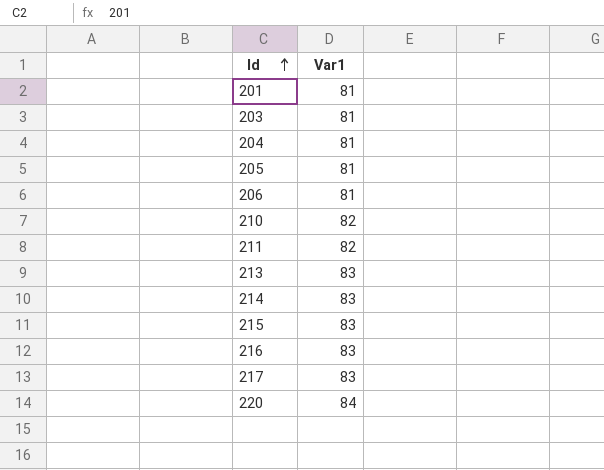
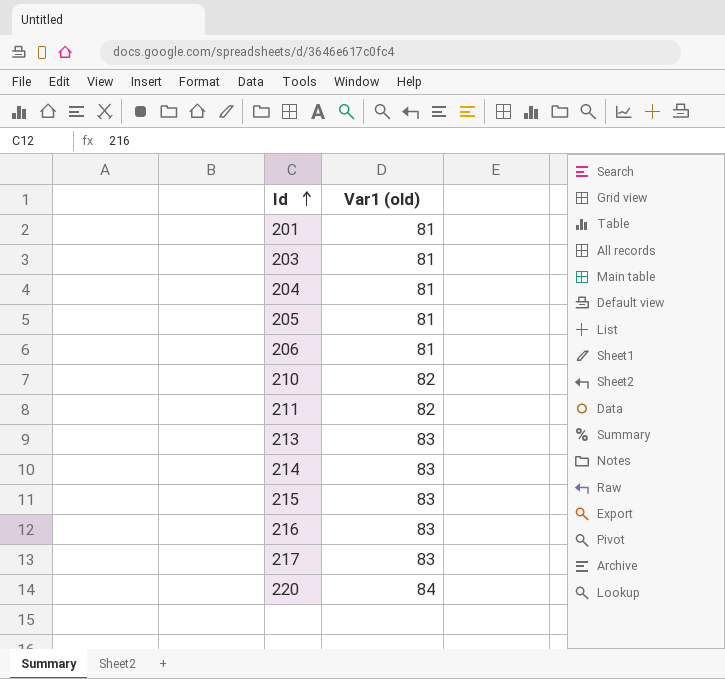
column name: Var1 -> Var1 (old)

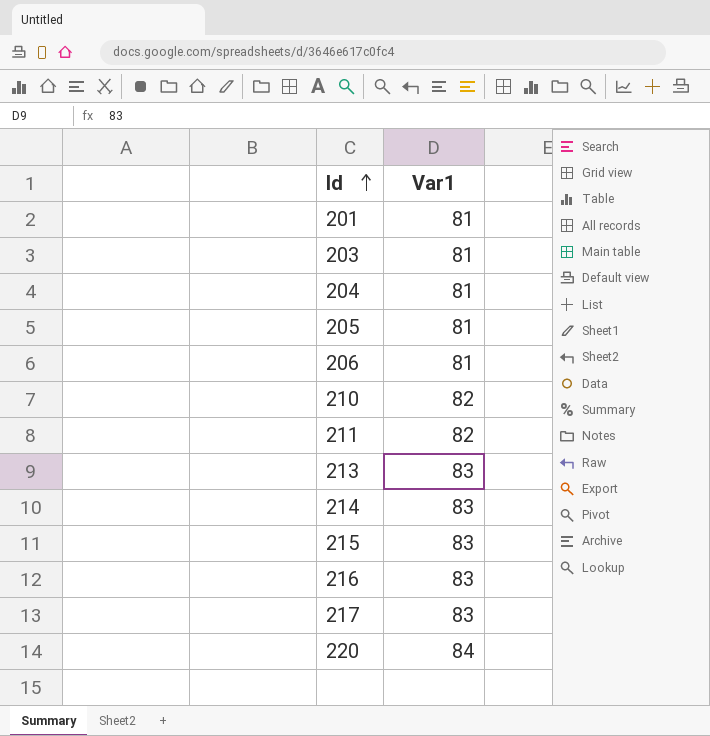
column name: Var1 (old) -> Var1

